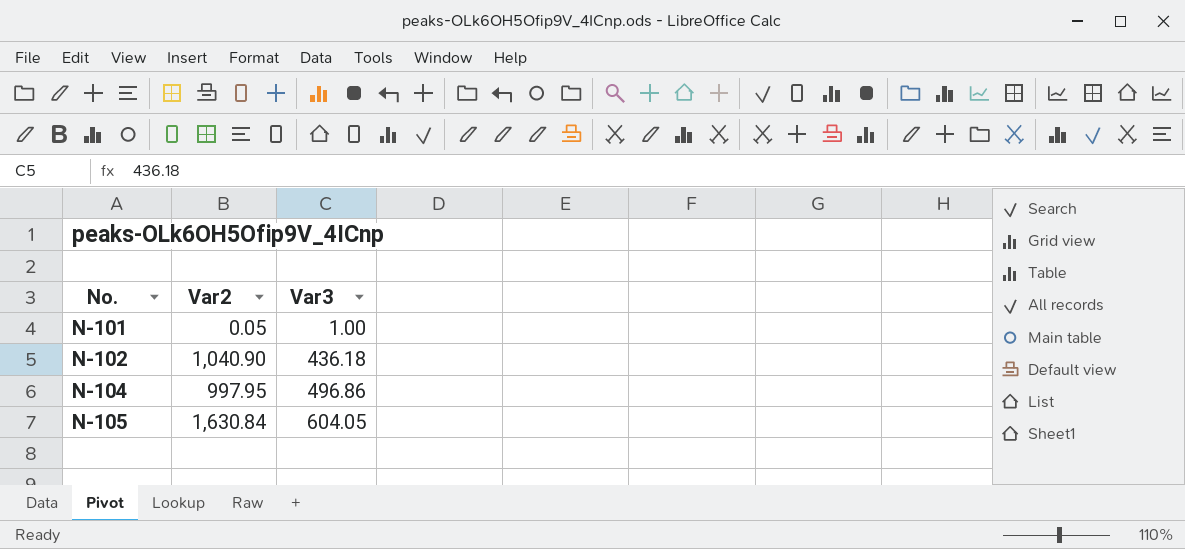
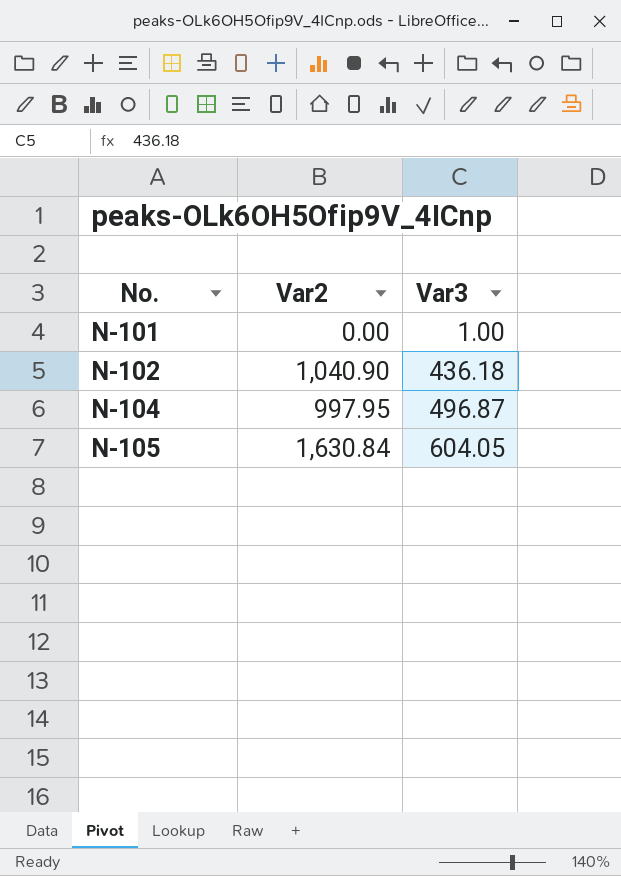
N-101 | Var2: 0.05 -> 0.00
N-104 | Var3: 496.86 -> 496.87

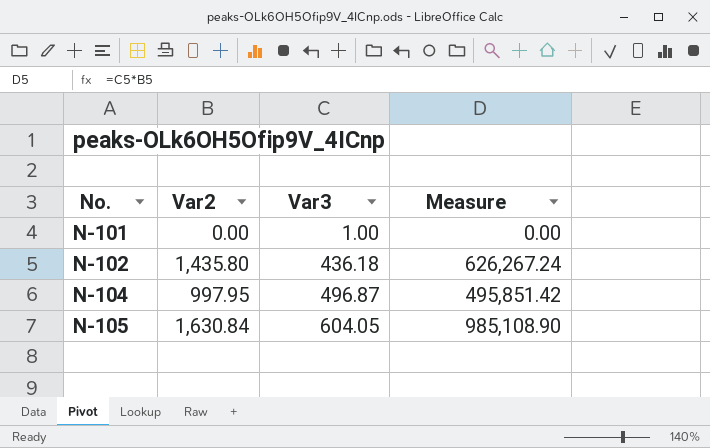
column Measure | formula: none -> [Var2] * [Var3]
N-102 | Var2: 1,040.90 -> 1,435.80

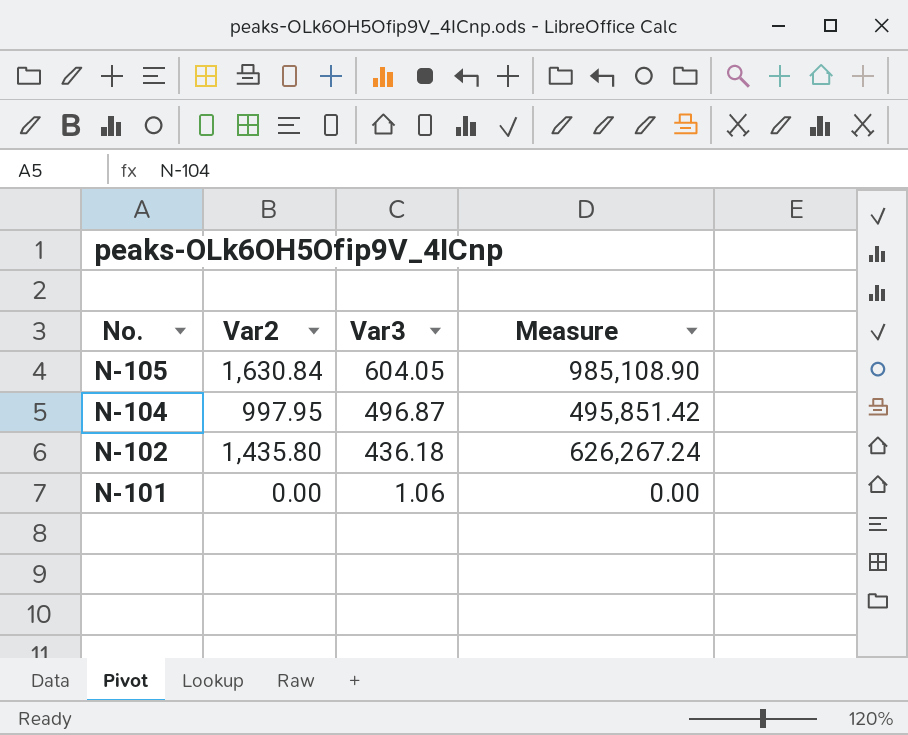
row order: No. ascending -> No. descending
N-101 | Var3: 1.00 -> 1.06

